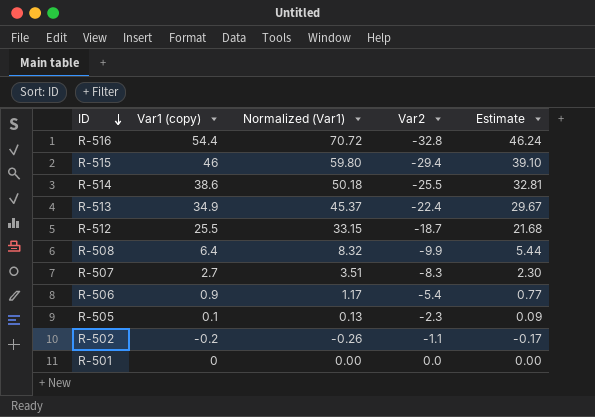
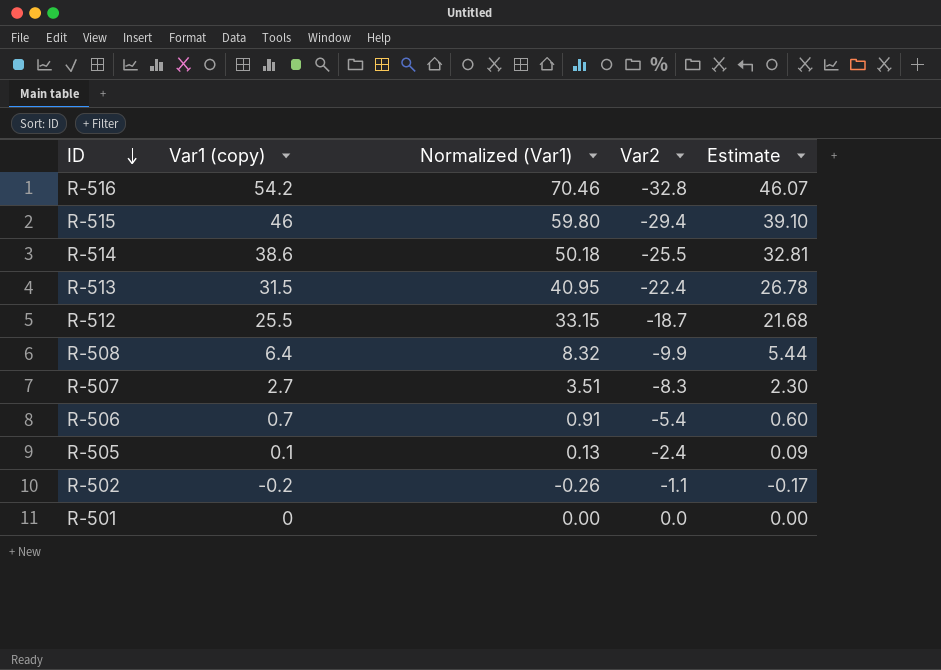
R-516 | Var1 (copy): 54.4 -> 54.2
R-516 | Normalized (Var1): 70.72 -> 70.46
R-516 | Estimate: 46.24 -> 46.07
R-513 | Var1 (copy): 34.9 -> 31.5
R-513 | Normalized (Var1): 45.37 -> 40.95
R-513 | Estimate: 29.67 -> 26.78
R-506 | Var1 (copy): 0.9 -> 0.7
R-506 | Normalized (Var1): 1.17 -> 0.91
R-506 | Estimate: 0.77 -> 0.60
R-505 | Var2: -2.3 -> -2.4

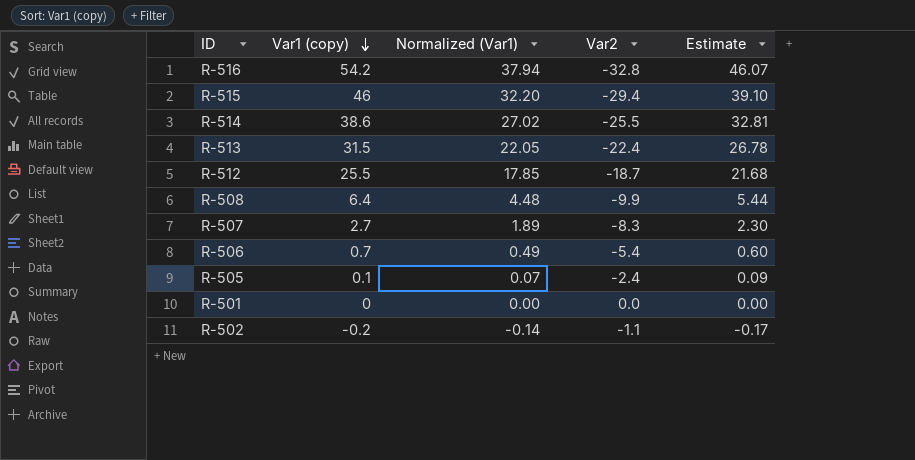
row order: ID descending -> Var1 (copy) descending
column Normalized (Var1) | formula: [Var1 (copy)] * 1.3 -> [Var1 (copy)] * 0.7

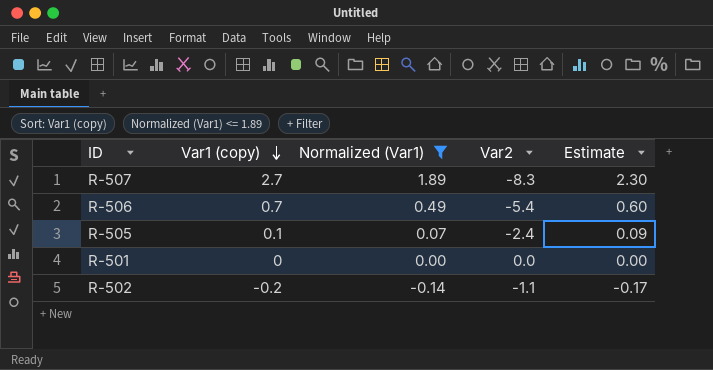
filter: none -> Normalized (Var1) <= 1.89

